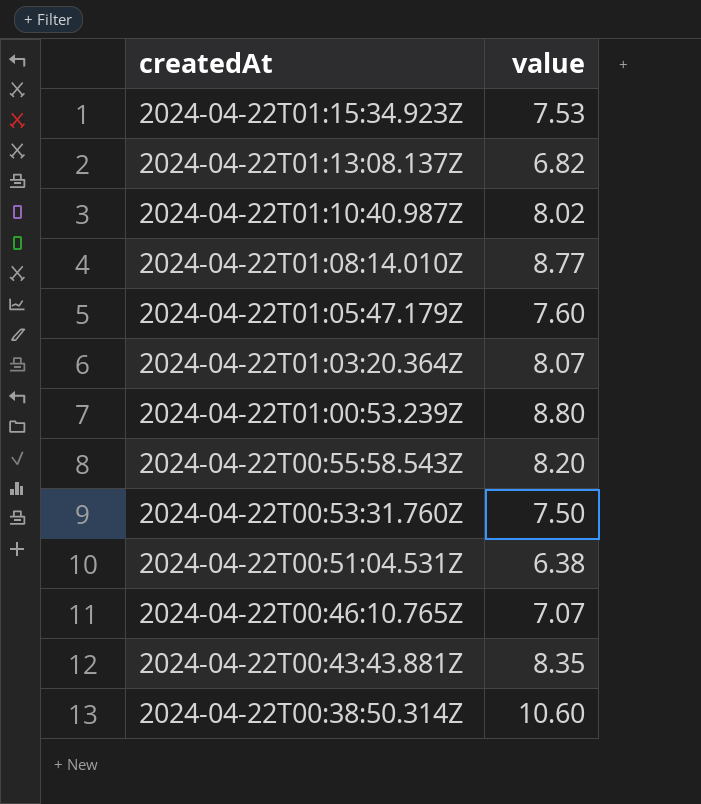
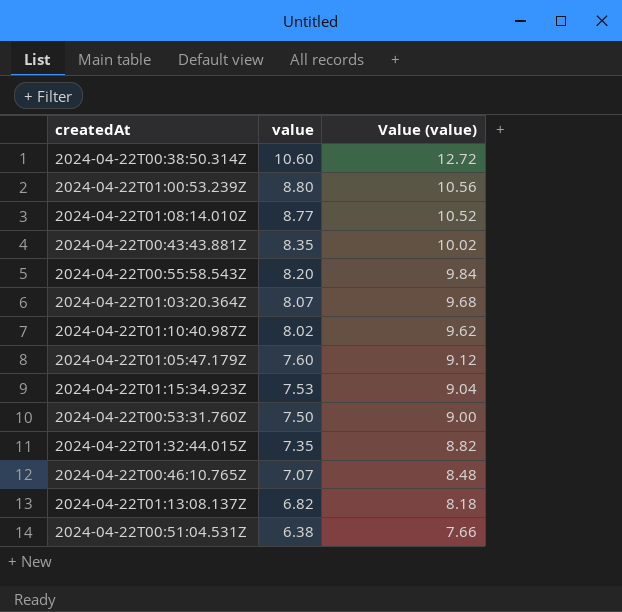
row order: createdAt descending -> value descending
column Value (value) | formula: none -> [value] * 1.2
row 2024-04-22T01:32:44.015Z: none -> 7.35 | 8.82

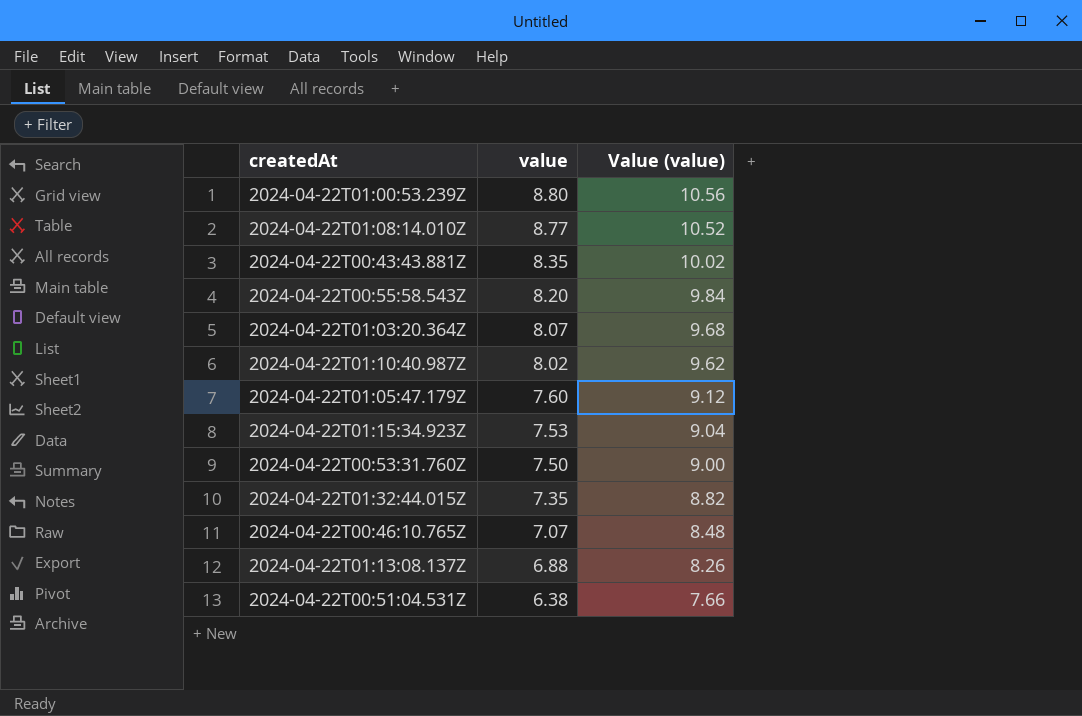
row 2024-04-22T00:38:50.314Z: 10.60 | 12.72 -> none
2024-04-22T01:13:08.137Z | value: 6.82 -> 6.88
2024-04-22T01:13:08.137Z | Value (value): 8.18 -> 8.26

